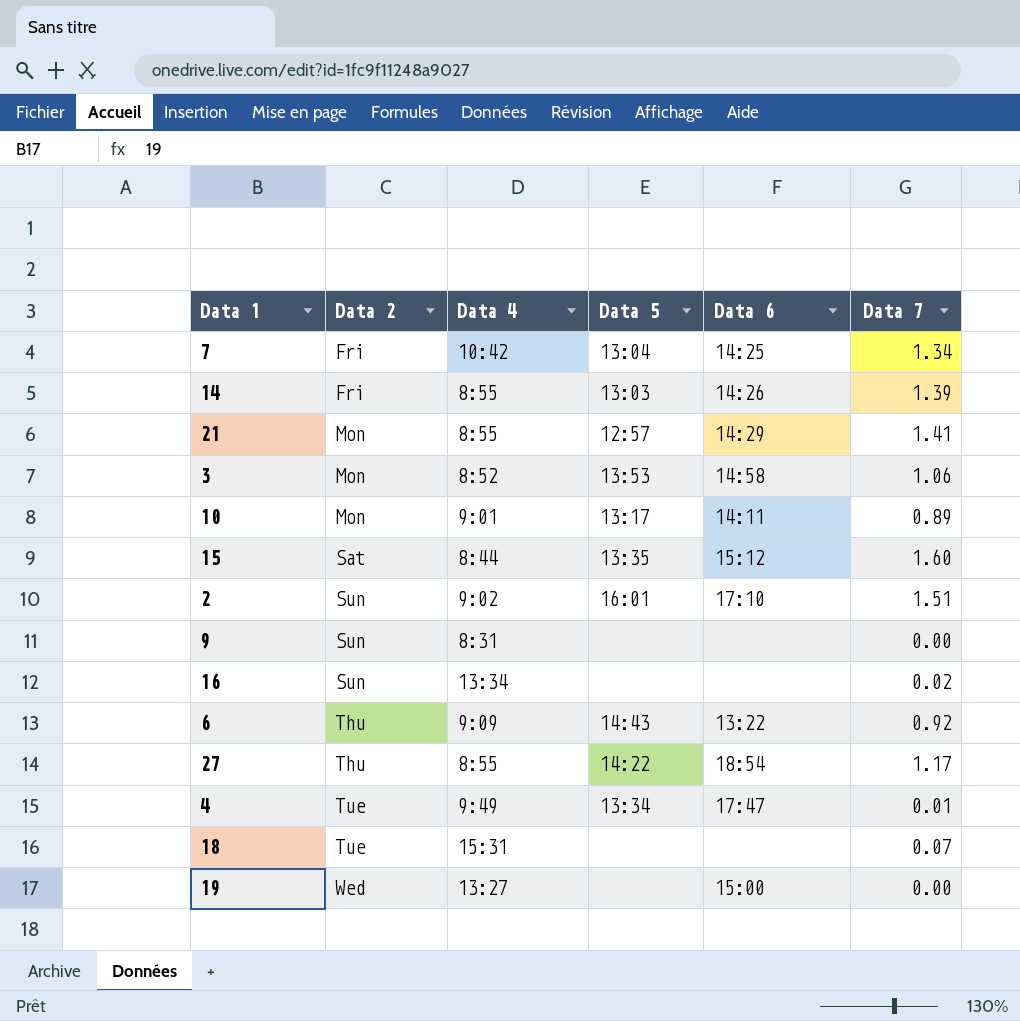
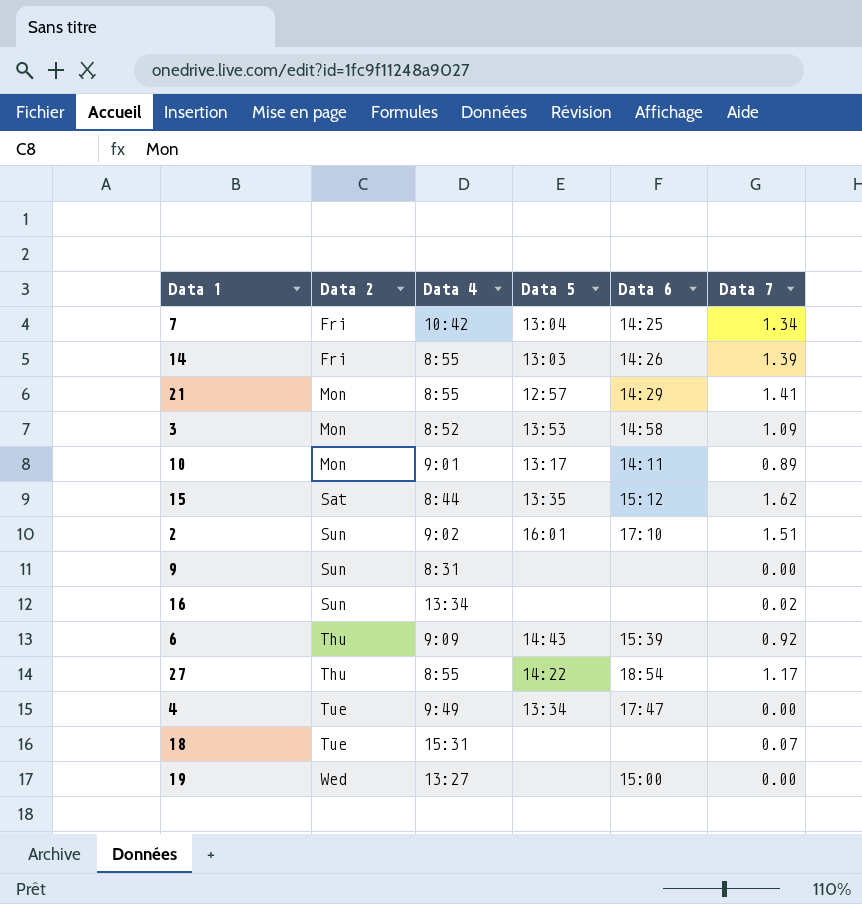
3 | Data 7: 1.06 -> 1.09
15 | Data 7: 1.60 -> 1.62
6 | Data 6: 13:22 -> 15:39
4 | Data 7: 0.01 -> 0.00

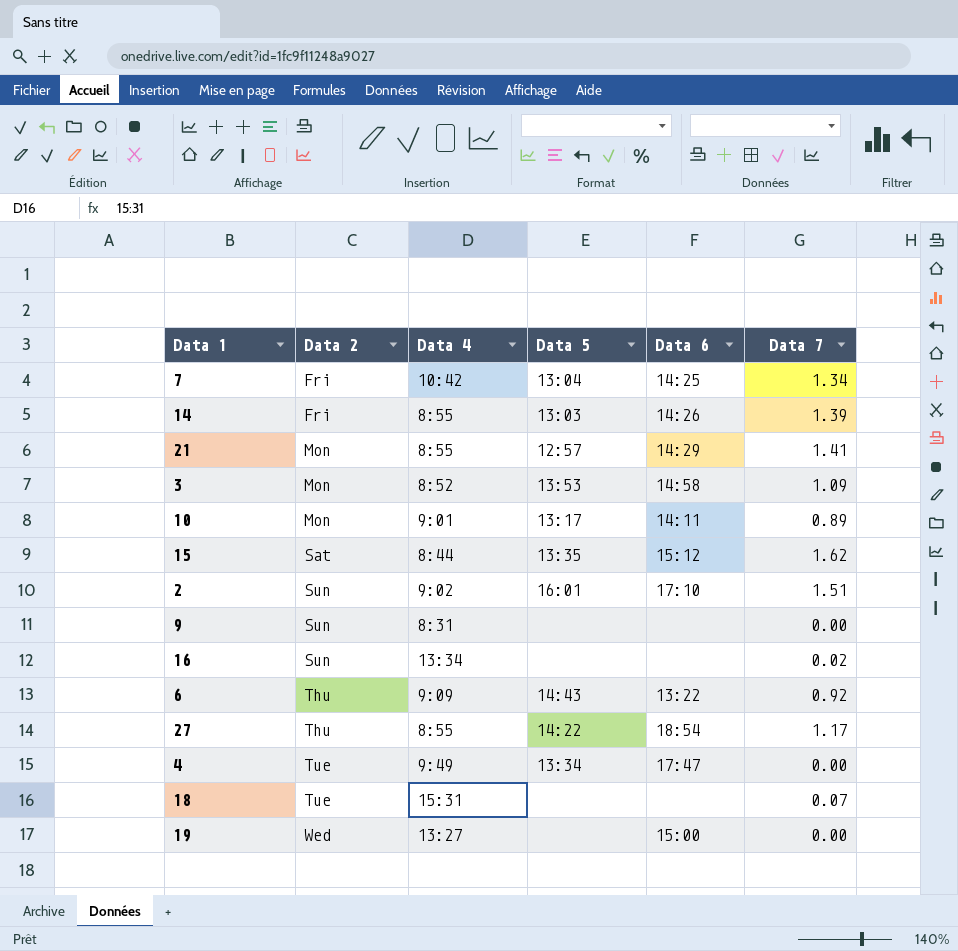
6 | Data 6: 15:39 -> 13:22

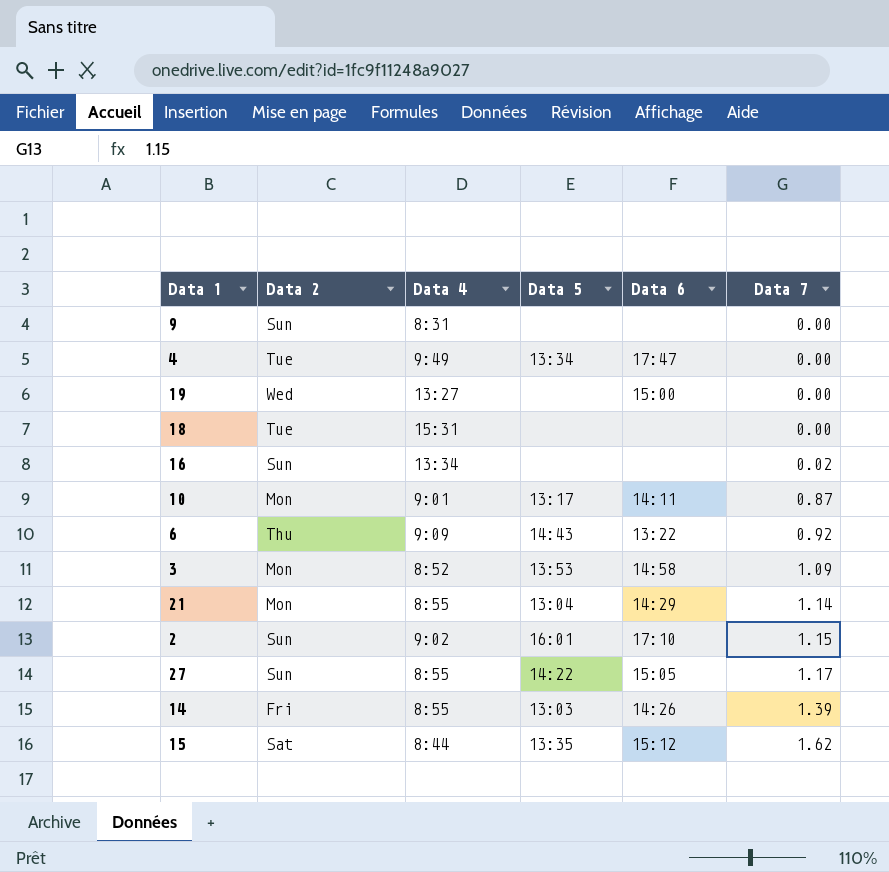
row order: Data 2 ascending -> Data 7 ascending
row 7: Fri | 10:42 | 13:04 | 14:25 | 1.34 -> none
18 | Data 7: 0.07 -> 0.00
10 | Data 7: 0.89 -> 0.87
21 | Data 5: 12:57 -> 13:04
21 | Data 7: 1.41 -> 1.14
2 | Data 7: 1.51 -> 1.15
27 | Data 2: Thu -> Sun
27 | Data 6: 18:54 -> 15:05

